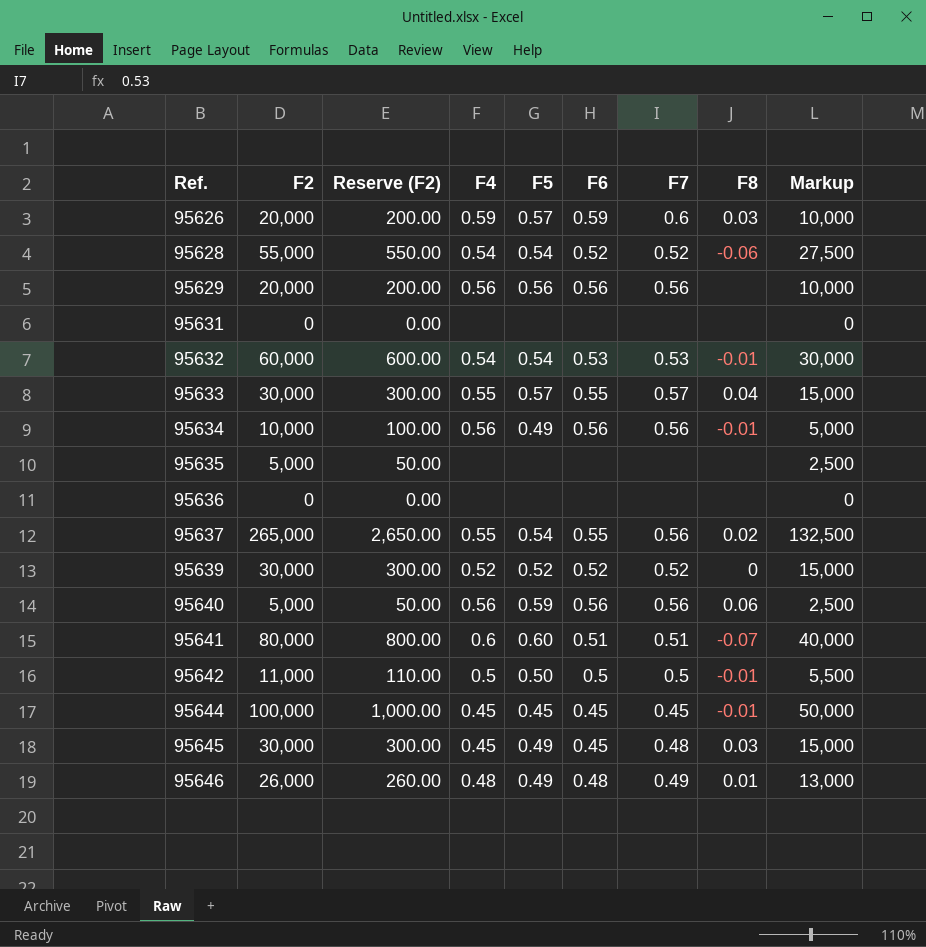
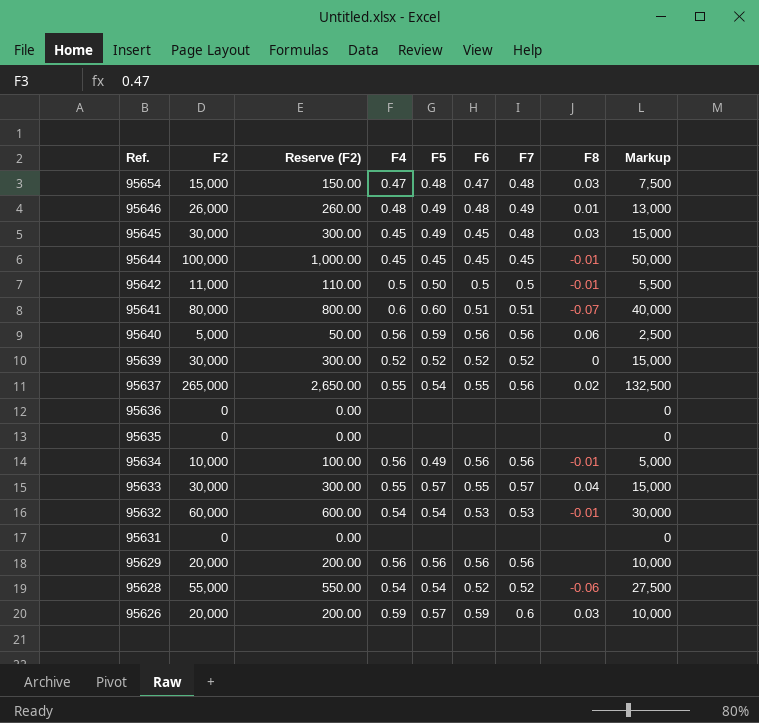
row order: Ref. ascending -> Ref. descending
row 95654: none -> 15,000 | 150.00 | 0.47 | 0.48 | 0.47 | 0.48 | 0.03 | 7,500
95635 | F2: 5,000 -> 0
95635 | Reserve (F2): 50.00 -> 0.00
95635 | Markup: 2,500 -> 0

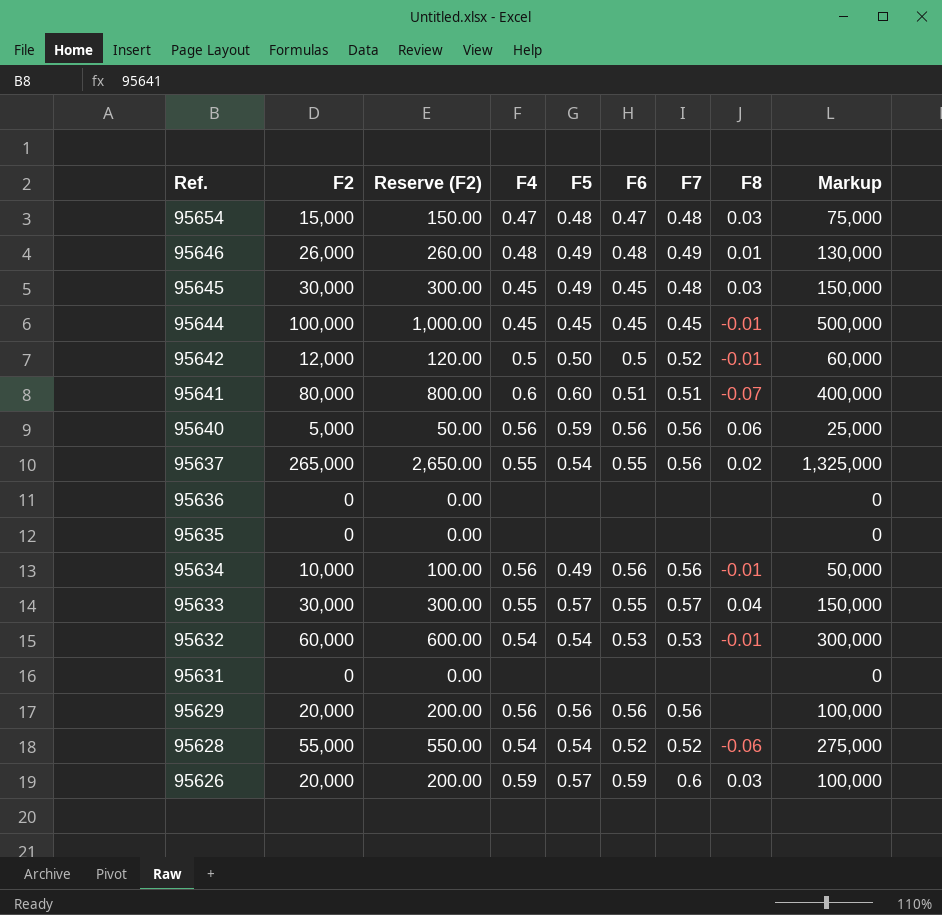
column Markup | formula: [F2] * 0.5 -> [F2] * 5
row 95639: 30,000 | 300.00 | 0.52 | 0.52 | 0.52 | 0.52 | 0 | 15,000 -> none
95642 | F2: 11,000 -> 12,000
95642 | Reserve (F2): 110.00 -> 120.00
95642 | F7: 0.5 -> 0.52

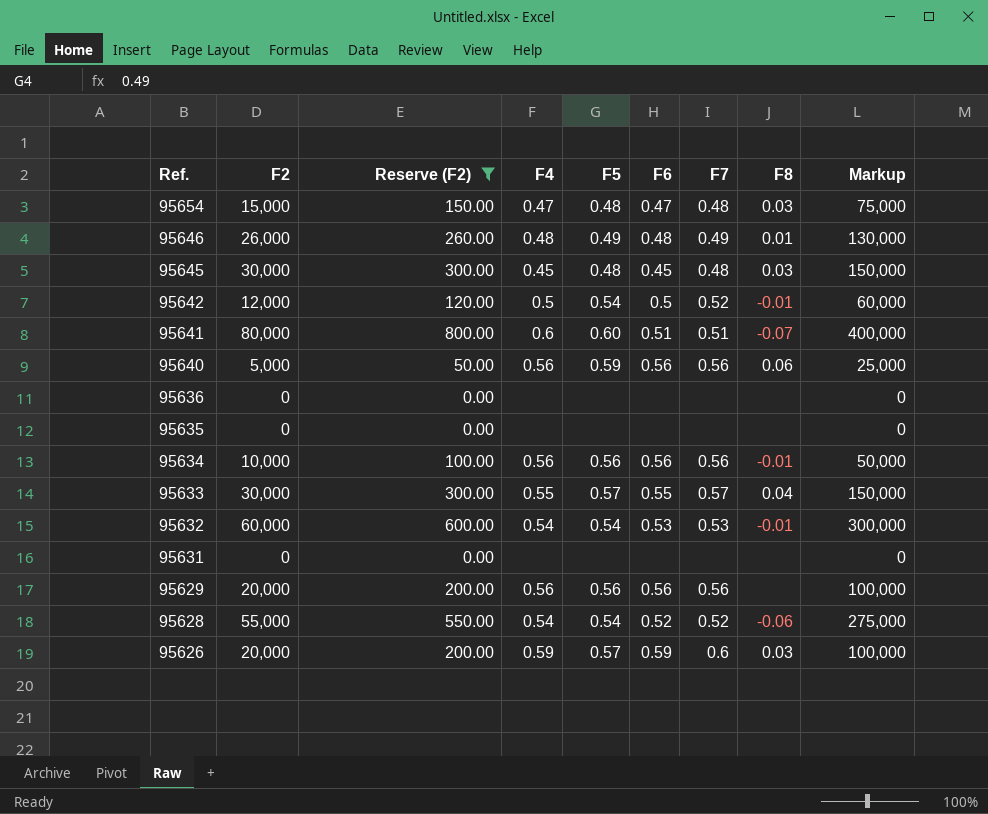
filter: none -> Reserve (F2) <= 800.00
95645 | F5: 0.49 -> 0.48
95642 | F5: 0.50 -> 0.54
95634 | F5: 0.49 -> 0.56

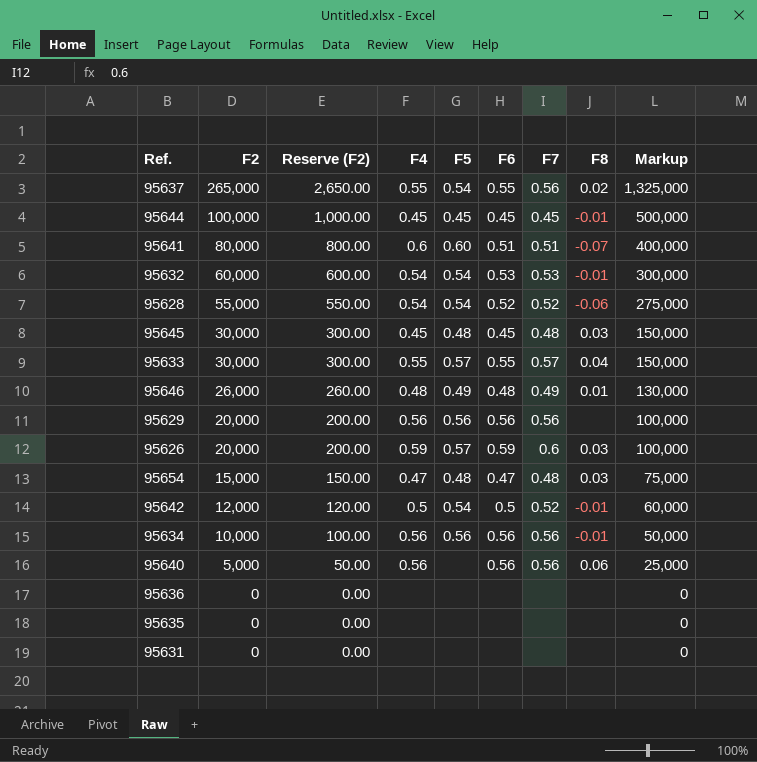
filter: Reserve (F2) <= 800.00 -> none
row order: Ref. descending -> F2 descending
95640 | F5: 0.59 -> none

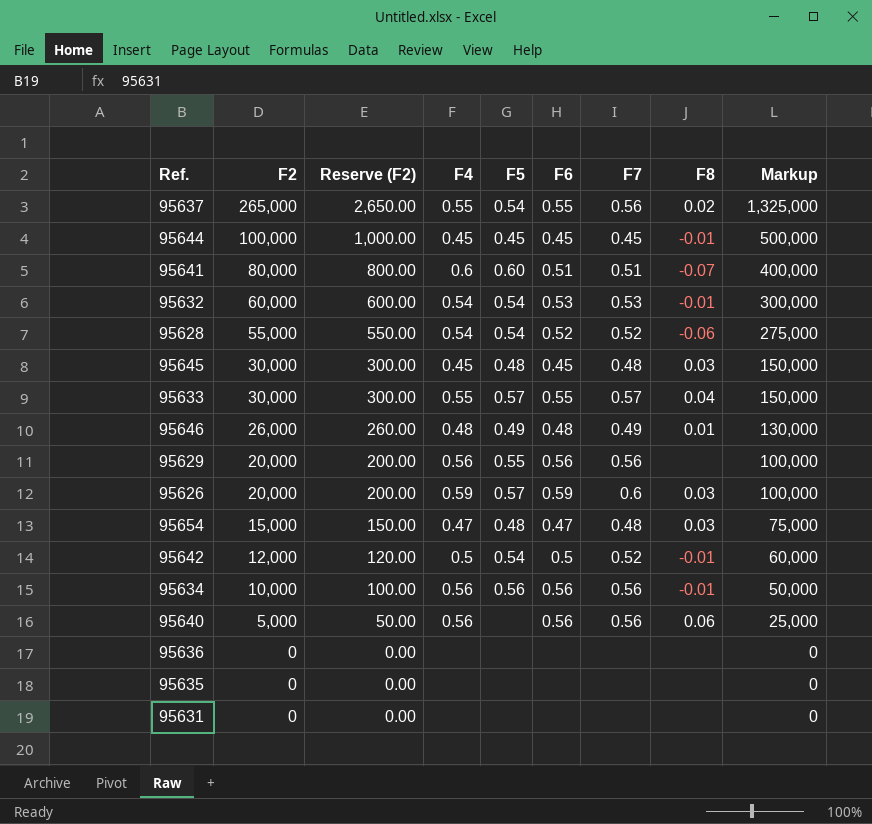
95629 | F5: 0.56 -> 0.55

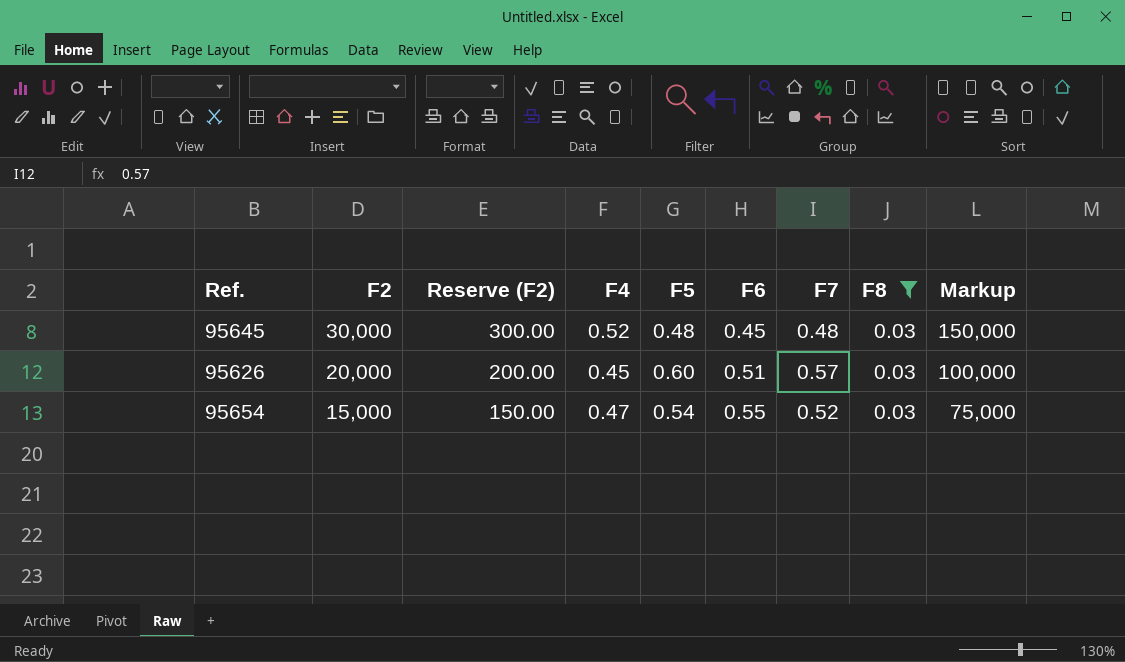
filter: none -> F8 = 0.03
95645 | F4: 0.45 -> 0.52
95626 | F4: 0.59 -> 0.45
95626 | F5: 0.57 -> 0.60
95626 | F6: 0.59 -> 0.51
95626 | F7: 0.6 -> 0.57
95654 | F5: 0.48 -> 0.54
95654 | F6: 0.47 -> 0.55
95654 | F7: 0.48 -> 0.52

